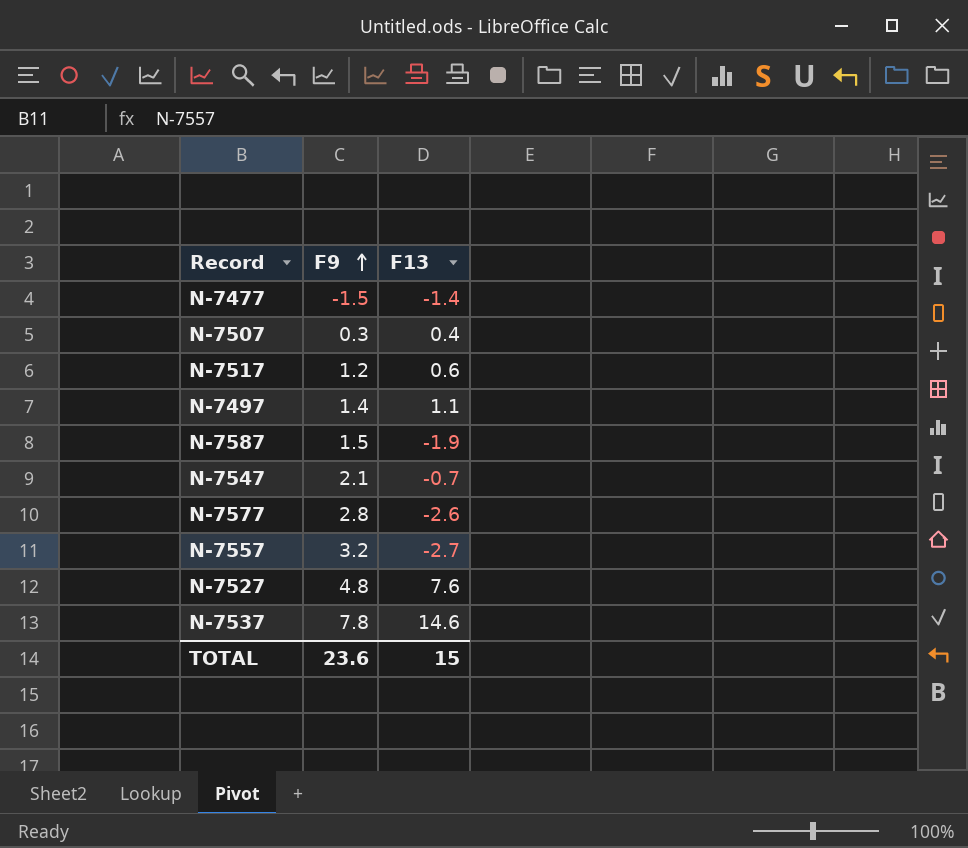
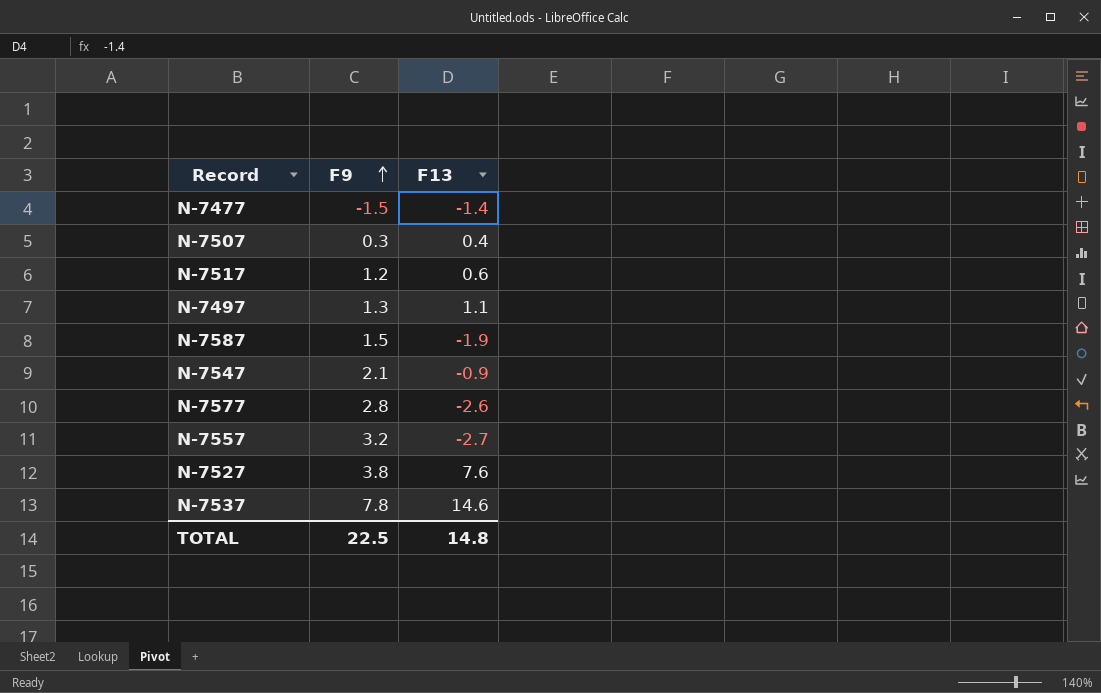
N-7497 | F9: 1.4 -> 1.3
N-7547 | F13: -0.7 -> -0.9
N-7527 | F9: 4.8 -> 3.8
TOTAL | F9: 23.6 -> 22.5
TOTAL | F13: 15 -> 14.8

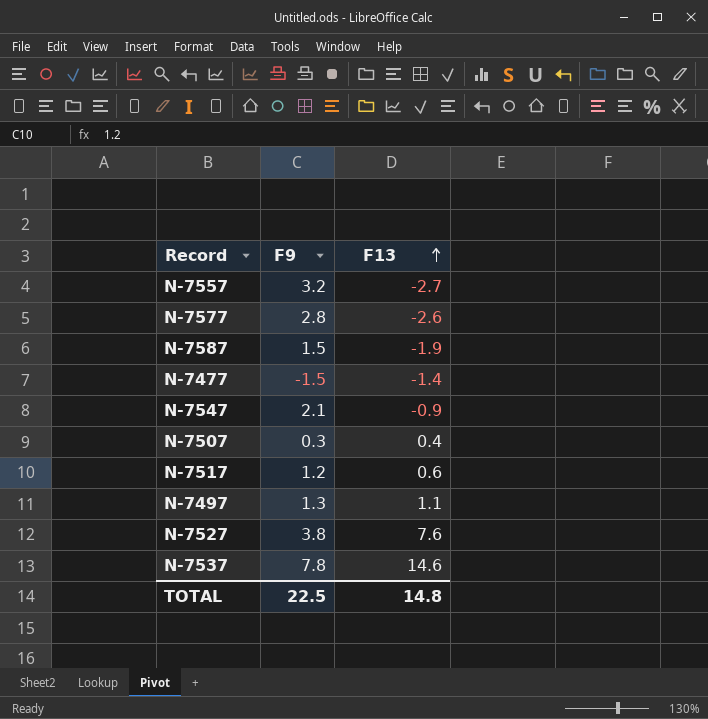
row order: F9 ascending -> F13 ascending

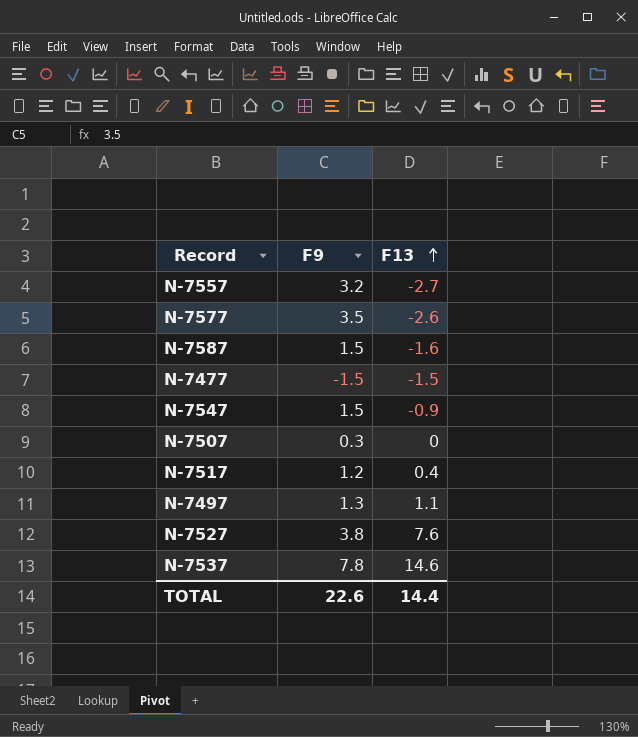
N-7577 | F9: 2.8 -> 3.5
N-7587 | F13: -1.9 -> -1.6
N-7477 | F13: -1.4 -> -1.5
N-7547 | F9: 2.1 -> 1.5
N-7507 | F13: 0.4 -> 0
N-7517 | F13: 0.6 -> 0.4
TOTAL | F9: 22.5 -> 22.6
TOTAL | F13: 14.8 -> 14.4

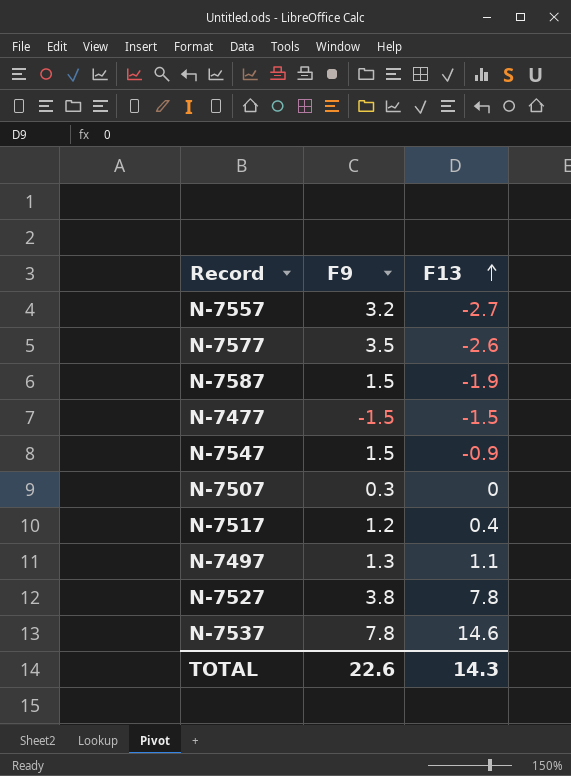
N-7587 | F13: -1.6 -> -1.9
N-7527 | F13: 7.6 -> 7.8
TOTAL | F13: 14.4 -> 14.3

